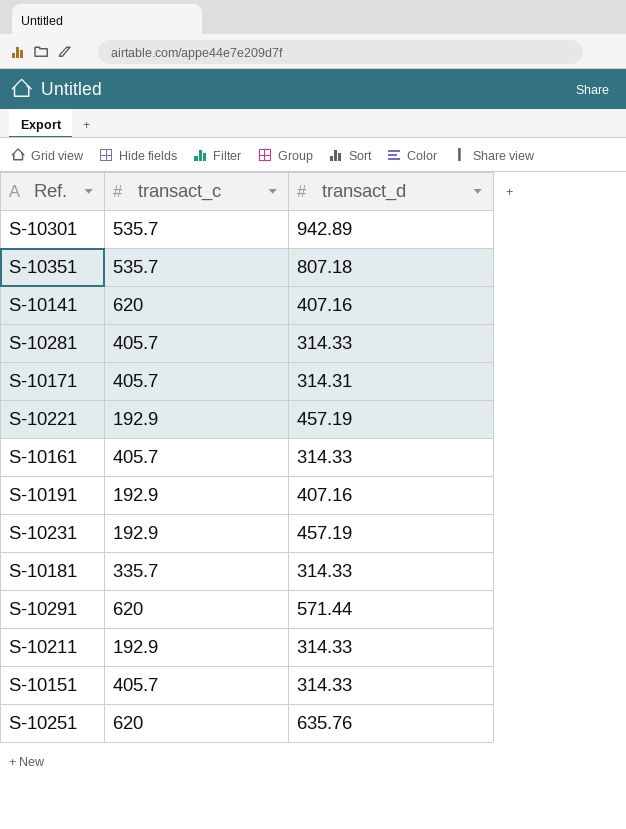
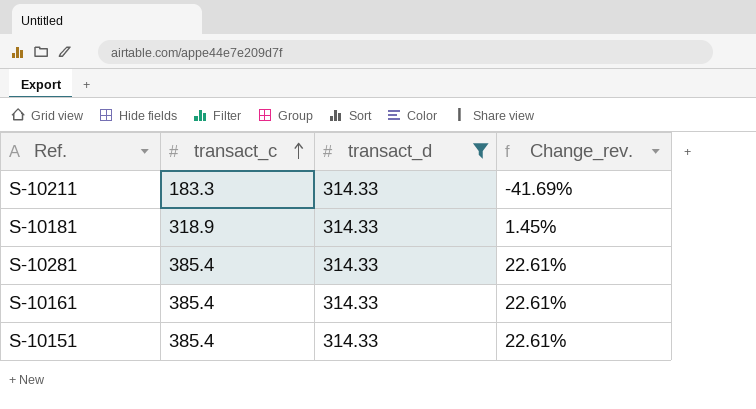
filter: none -> transact_d = 314.33
row order: none -> transact_c ascending
column Change_rev. | formula: none -> ([transact_c] - [transact_d]) / [transact_d]
S-10211 | transact_c: 192.9 -> 183.3
S-10181 | transact_c: 335.7 -> 318.9
S-10281 | transact_c: 405.7 -> 385.4
S-10161 | transact_c: 405.7 -> 385.4
S-10151 | transact_c: 405.7 -> 385.4

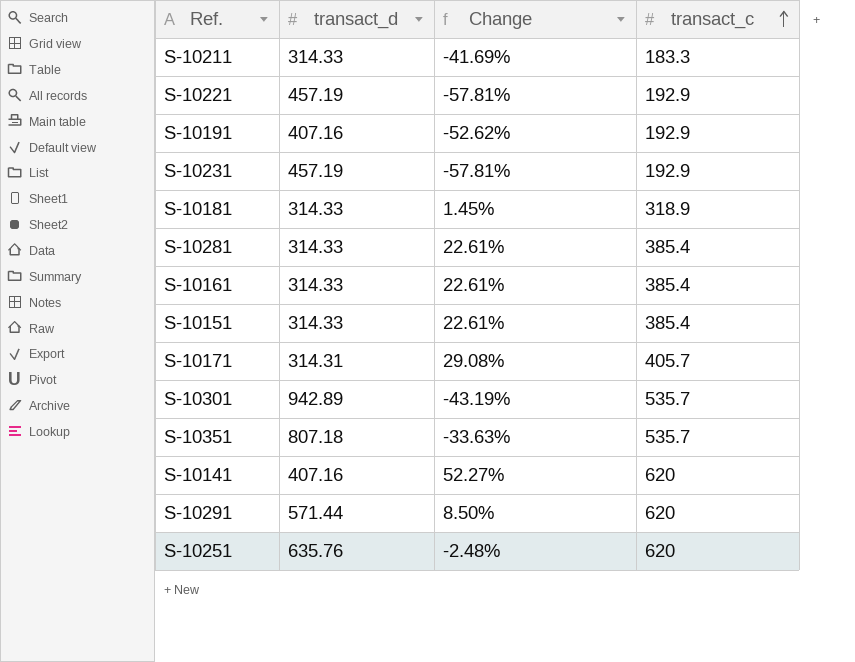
filter: transact_d = 314.33 -> none
column name: Change_rev. -> Change
column transact_c | position: 2 -> 4

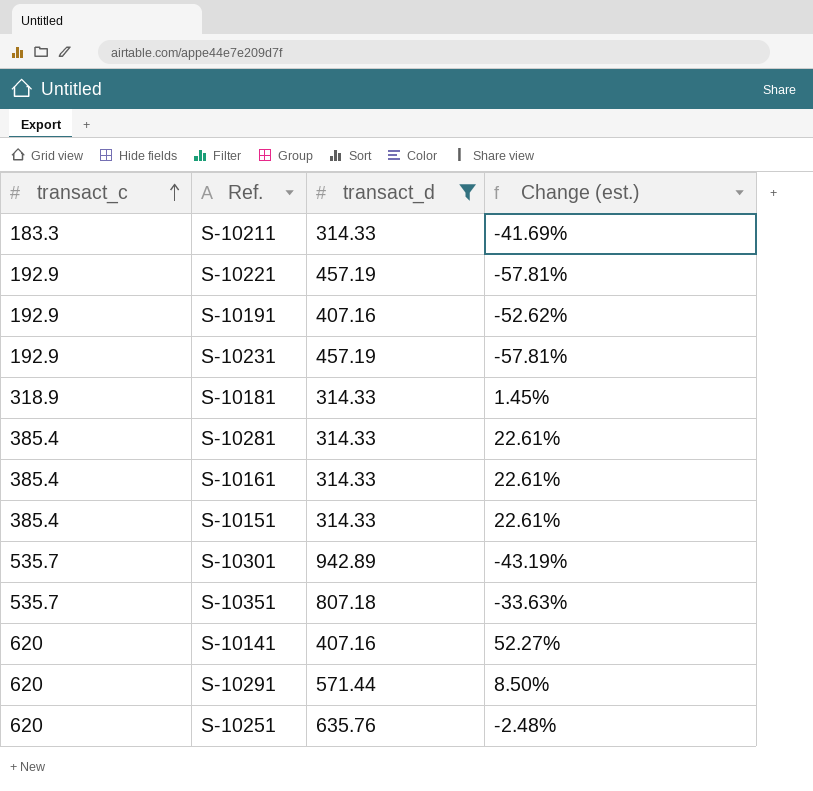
filter: none -> transact_d != 314.31
column transact_c | position: 4 -> 1
column name: Change -> Change (est.)

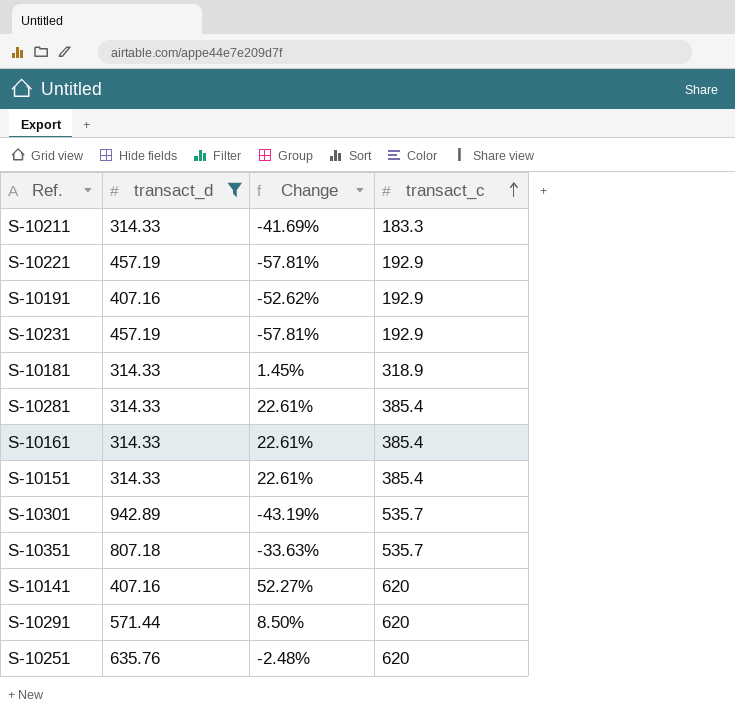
column name: Change (est.) -> Change
column transact_c | position: 1 -> 4

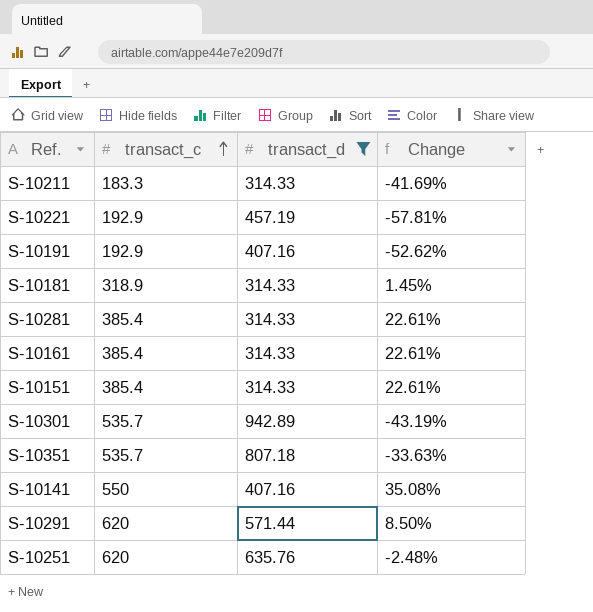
column transact_c | position: 4 -> 2
row S-10231: 457.19 | -57.81% | 192.9 -> none
S-10141 | transact_c: 620 -> 550
S-10141 | Change: 52.27% -> 35.08%

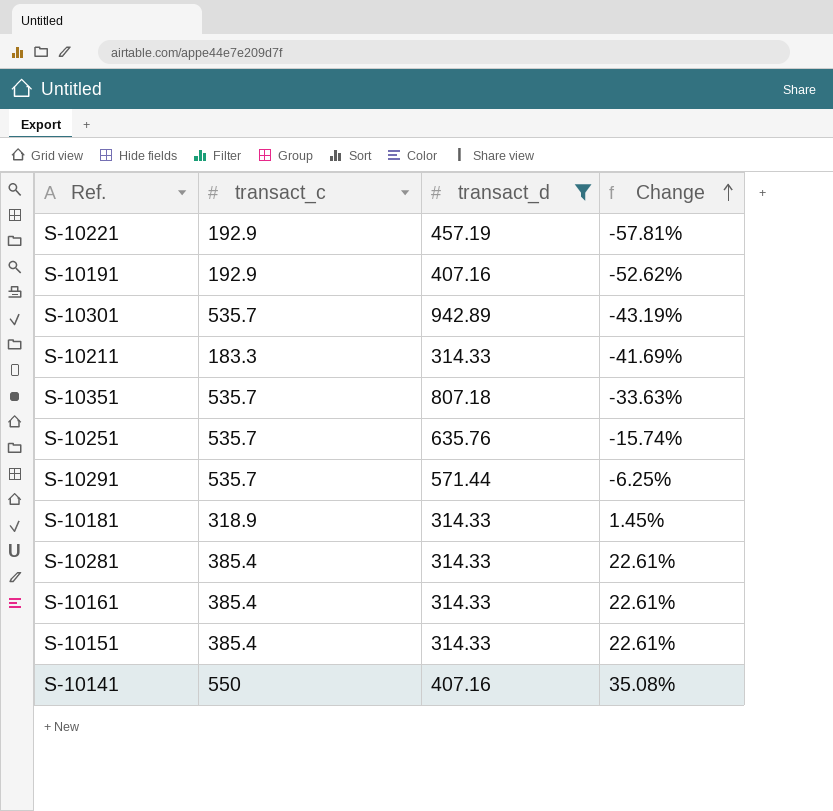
row order: transact_c ascending -> Change ascending
S-10251 | transact_c: 620 -> 535.7
S-10251 | Change: -2.48% -> -15.74%
S-10291 | transact_c: 620 -> 535.7
S-10291 | Change: 8.50% -> -6.25%

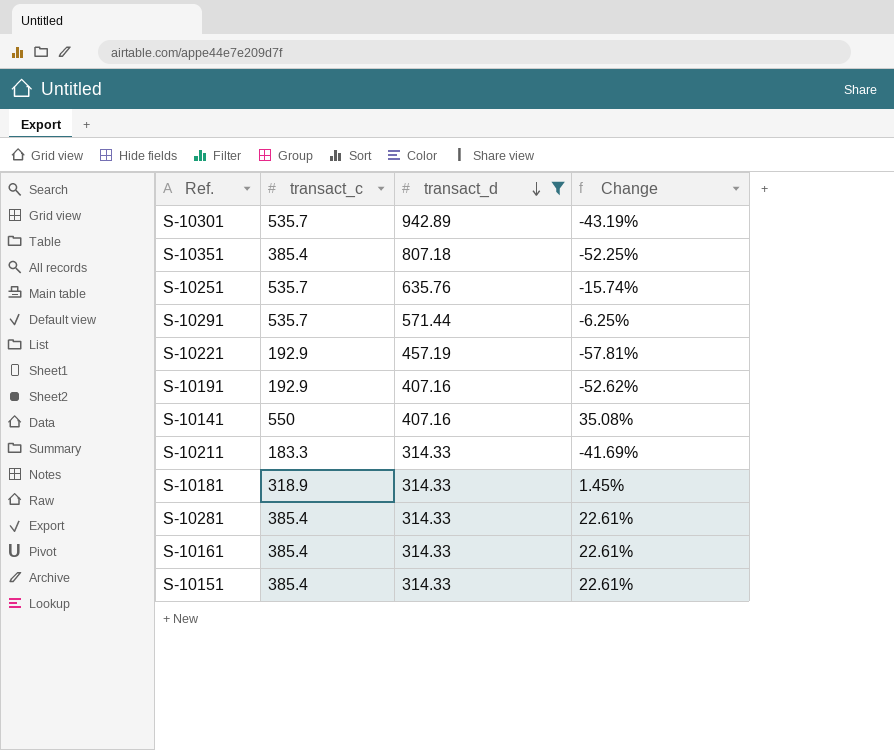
row order: Change ascending -> transact_d descending
S-10351 | transact_c: 535.7 -> 385.4
S-10351 | Change: -33.63% -> -52.25%

